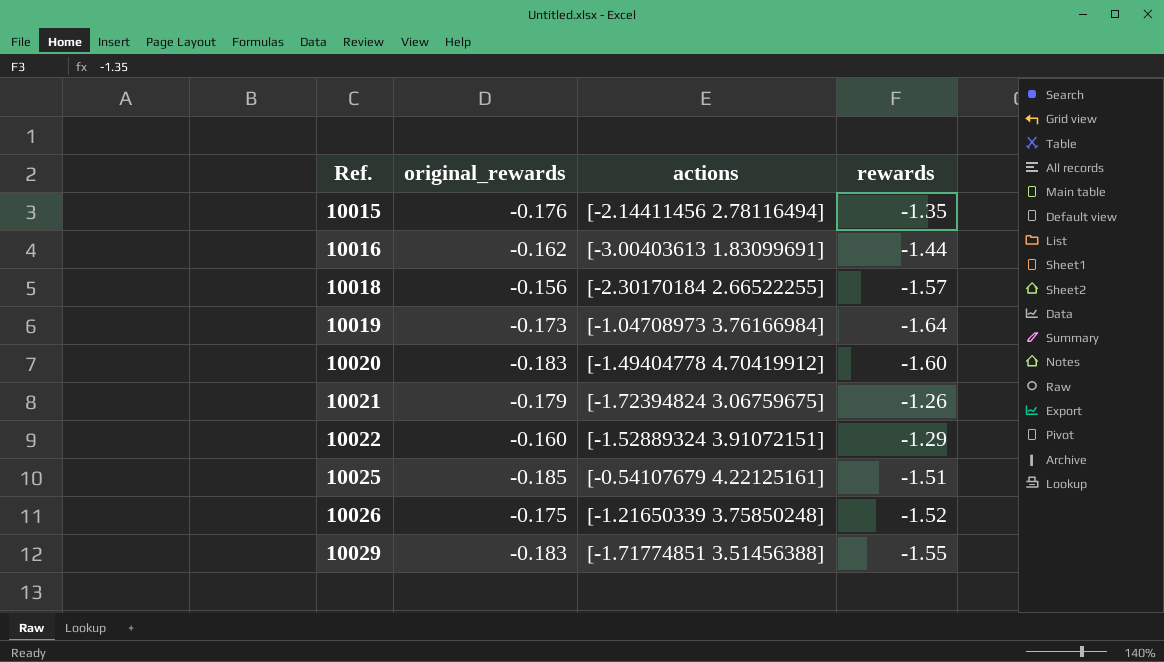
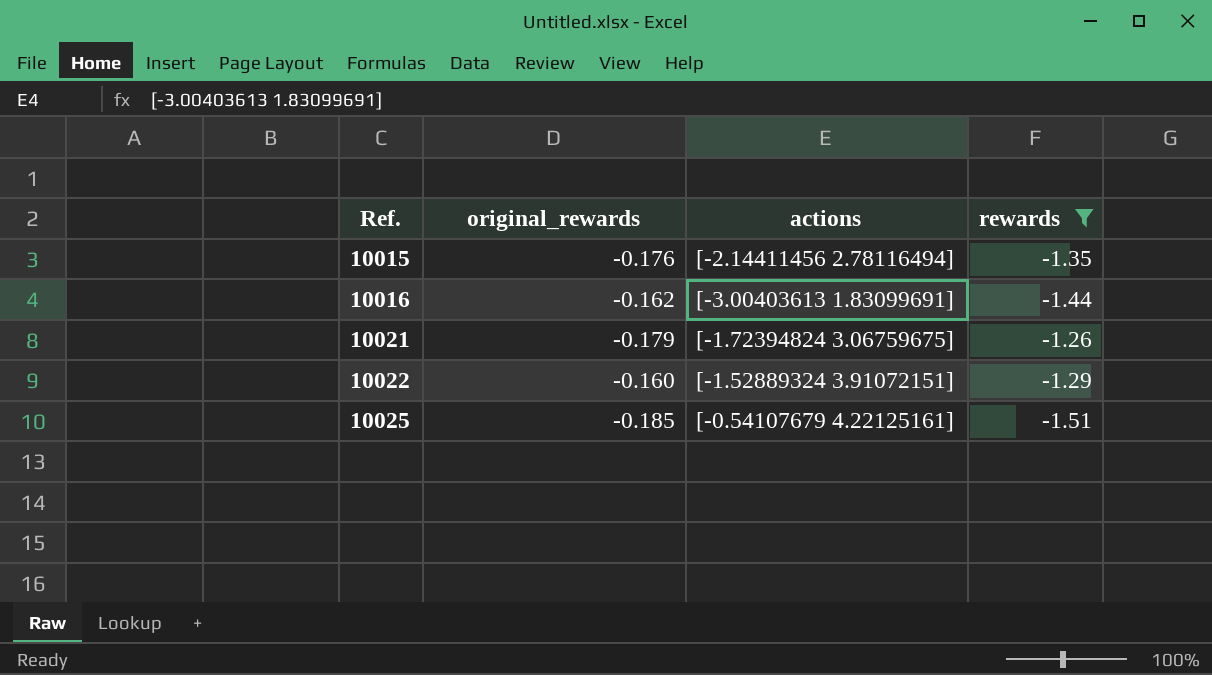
filter: none -> rewards >= -1.51

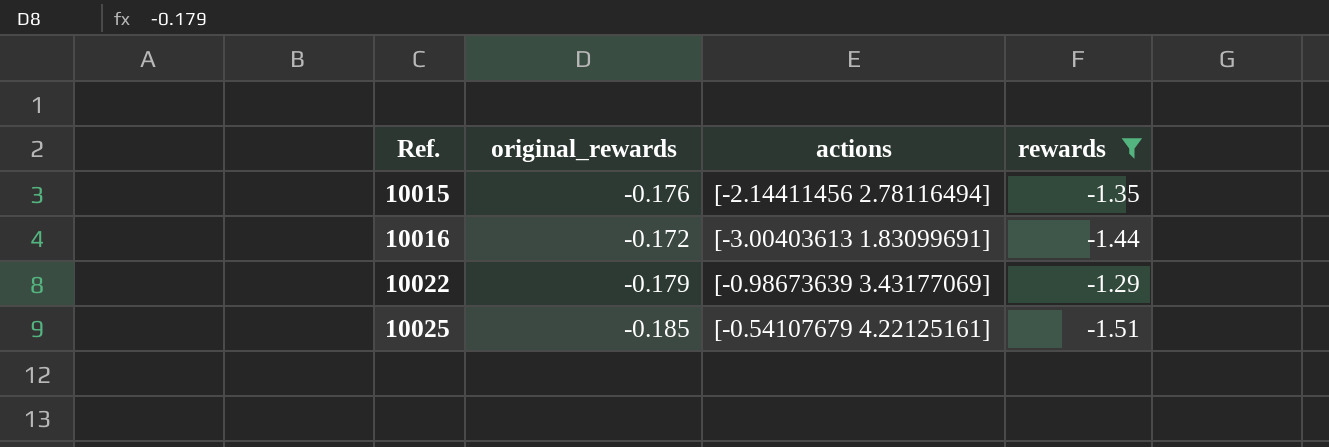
row 10021: -0.179 | [-1.72394824 3.06759675] | -1.26 -> none
10016 | original_rewards: -0.162 -> -0.172
10022 | original_rewards: -0.160 -> -0.179
10022 | actions: [-1.52889324 3.91072151] -> [-0.98673639 3.43177069]

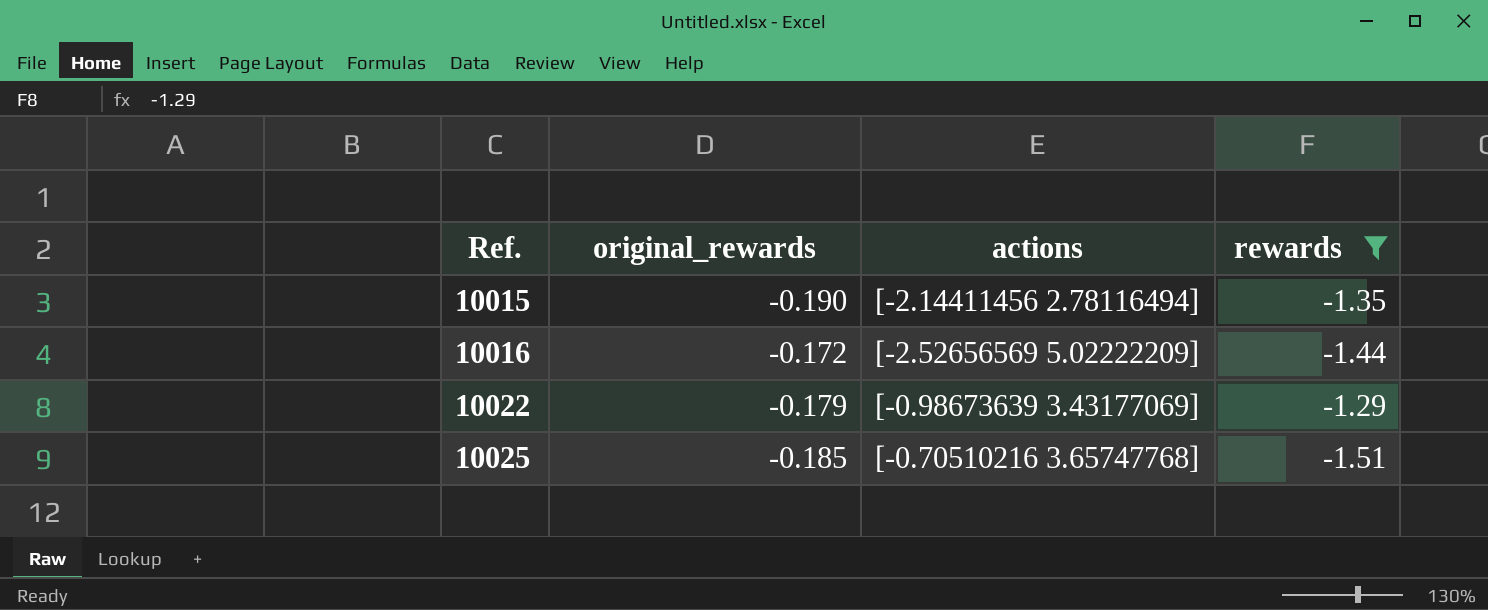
10015 | original_rewards: -0.176 -> -0.190
10016 | actions: [-3.00403613 1.83099691] -> [-2.52656569 5.02222209]
10025 | actions: [-0.54107679 4.22125161] -> [-0.70510216 3.65747768]

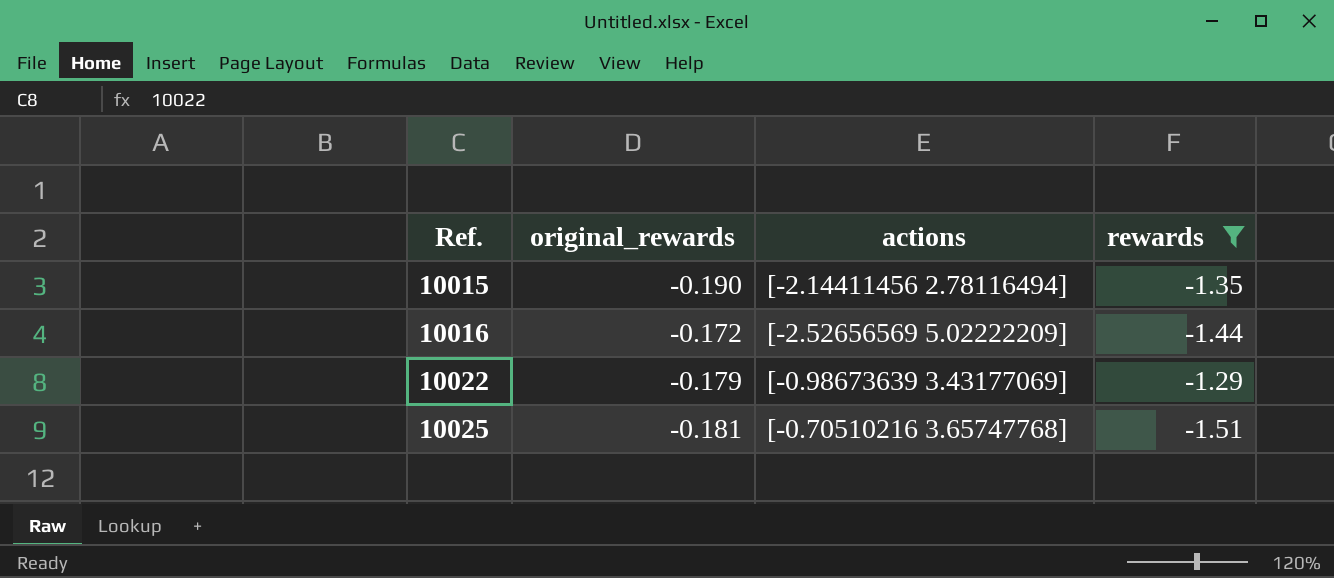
10025 | original_rewards: -0.185 -> -0.181

